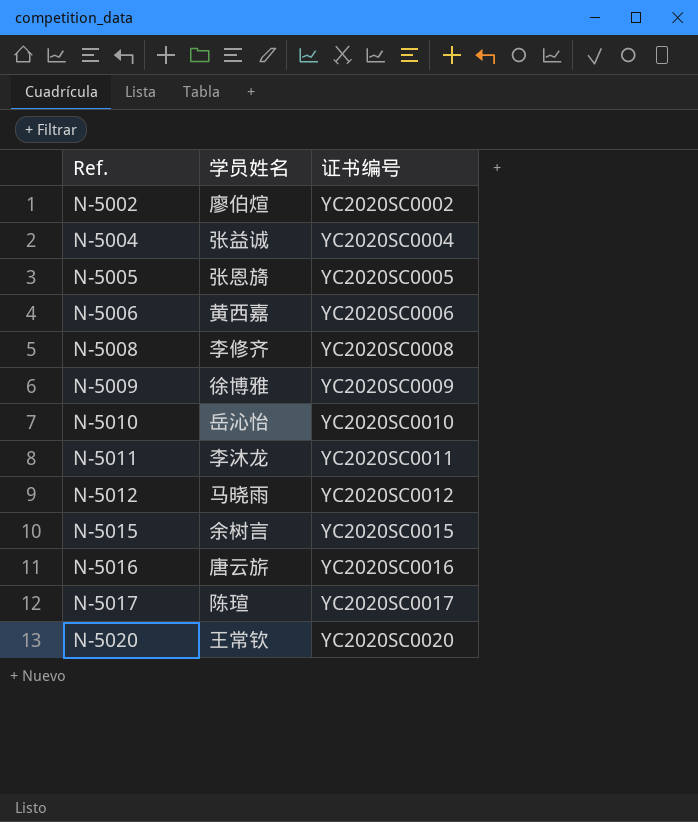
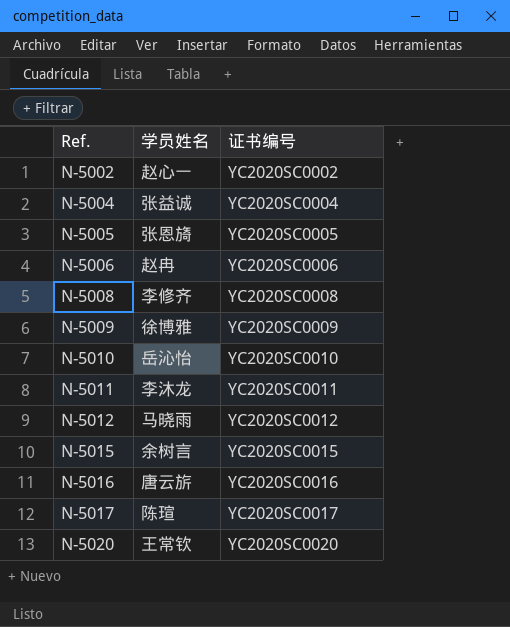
N-5002 | 学员姓名: 廖伯煊 -> 赵心一
N-5006 | 学员姓名: 黄西嘉 -> 赵冉

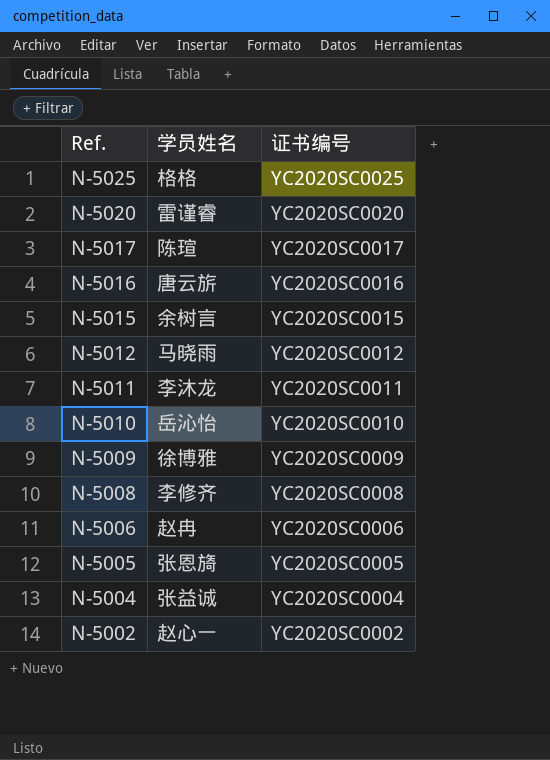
row order: Ref. ascending -> Ref. descending
row N-5025: none -> 格格 | YC2020SC0025
N-5020 | 学员姓名: 王常钦 -> 雷谨睿

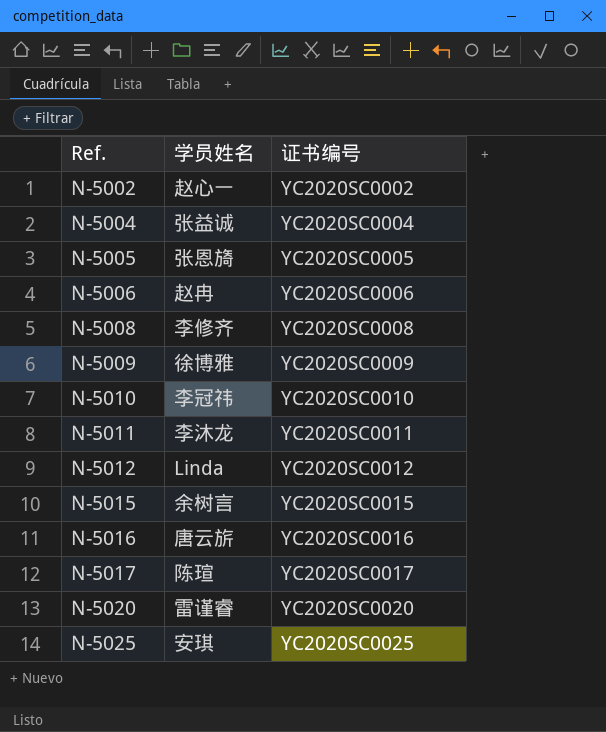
row order: Ref. descending -> Ref. ascending
N-5010 | 学员姓名: 岳沁怡 -> 李冠祎
N-5012 | 学员姓名: 马晓雨 -> Linda
N-5025 | 学员姓名: 格格 -> 安琪

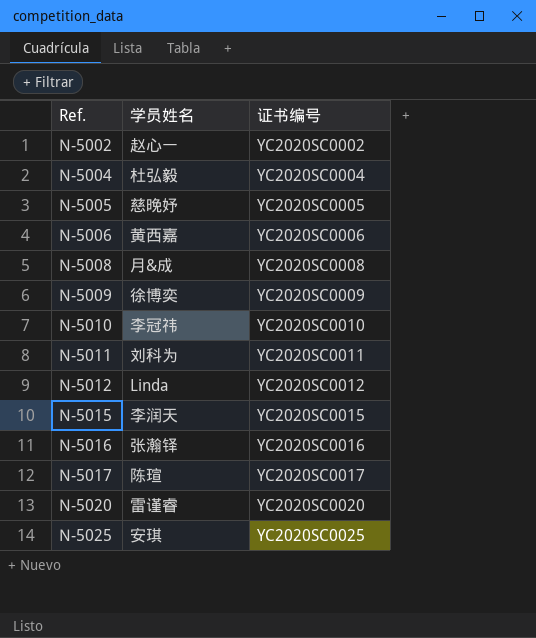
N-5004 | 学员姓名: 张益诚 -> 杜弘毅
N-5005 | 学员姓名: 张恩旖 -> 慈晚妤
N-5006 | 学员姓名: 赵冉 -> 黄西嘉
N-5008 | 学员姓名: 李修齐 -> 月&成
N-5009 | 学员姓名: 徐博雅 -> 徐博奕
N-5011 | 学员姓名: 李沐龙 -> 刘科为
N-5015 | 学员姓名: 余树言 -> 李润天
N-5016 | 学员姓名: 唐云旂 -> 张瀚铎

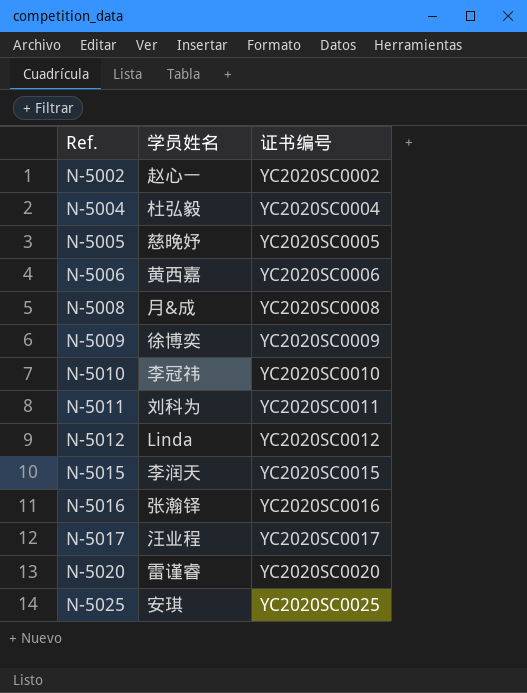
N-5017 | 学员姓名: 陈瑄 -> 汪业程

